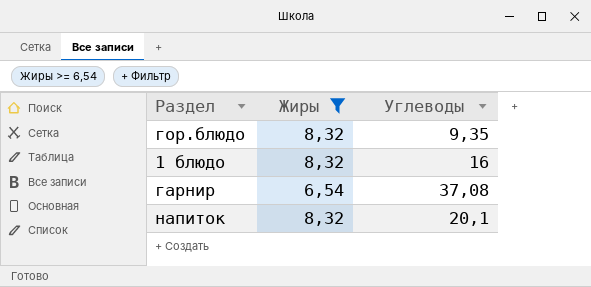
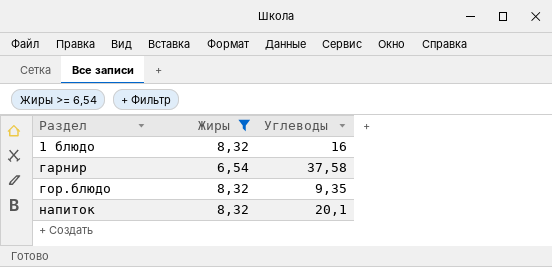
row order: none -> Раздел ascending
гарнир | Углеводы: 37,08 -> 37,58

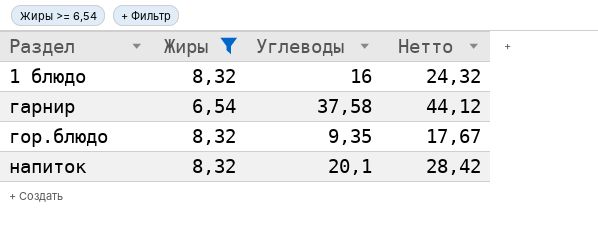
column Нетто | formula: none -> [Жиры] + [Углеводы]

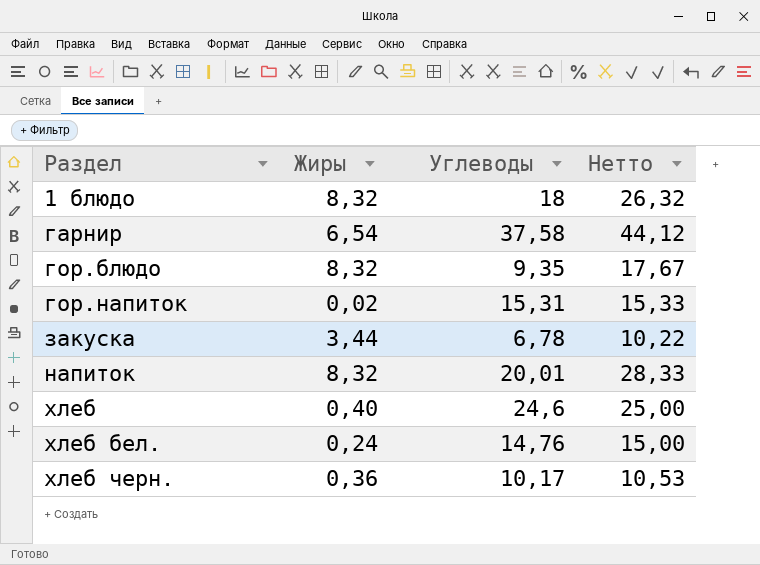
filter: Жиры >= 6,54 -> none
1 блюдо | Углеводы: 16 -> 18
1 блюдо | Нетто: 24,32 -> 26,32
напиток | Углеводы: 20,1 -> 20,01
напиток | Нетто: 28,42 -> 28,33

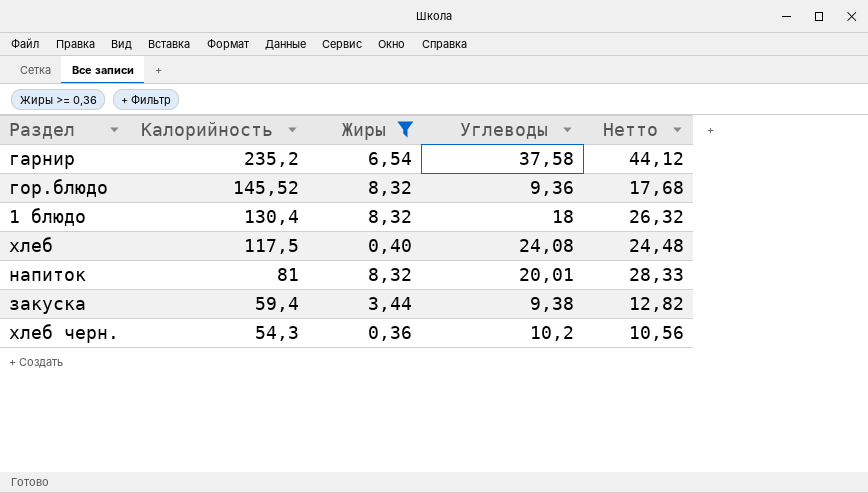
filter: none -> Жиры >= 0,36
row order: Раздел ascending -> Калорийность descending
column Калорийность | position: none -> 2
гор.блюдо | Углеводы: 9,35 -> 9,36
гор.блюдо | Нетто: 17,67 -> 17,68
хлеб | Углеводы: 24,6 -> 24,08
хлеб | Нетто: 25,00 -> 24,48
закуска | Углеводы: 6,78 -> 9,38
закуска | Нетто: 10,22 -> 12,82
хлеб черн. | Углеводы: 10,17 -> 10,2
хлеб черн. | Нетто: 10,53 -> 10,56

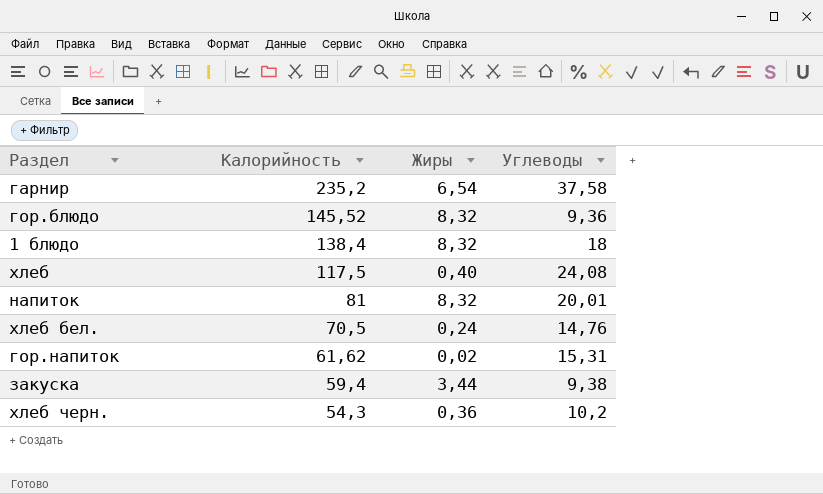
filter: Жиры >= 0,36 -> none
column Нетто | formula: [Жиры] + [Углеводы] -> none
1 блюдо | Калорийность: 130,4 -> 138,4

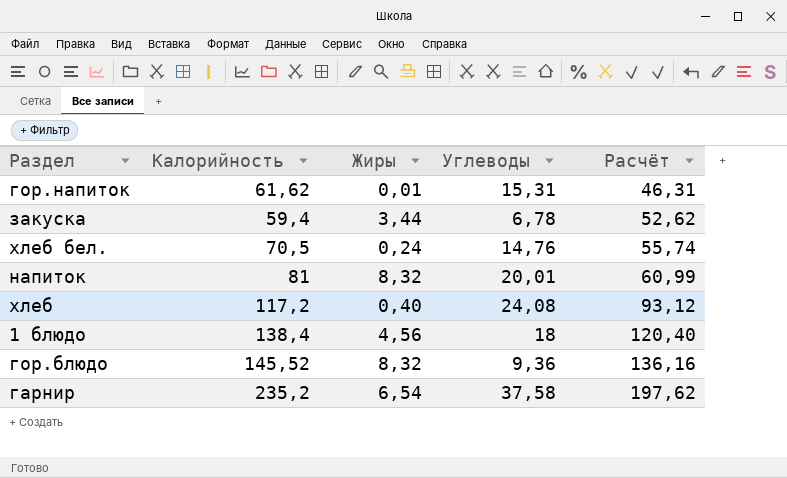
row order: Калорийность descending -> Расчёт ascending
column Расчёт | formula: none -> [Калорийность] - [Углеводы]
row хлеб черн.: 54,3 | 0,36 | 10,2 -> none
гор.напиток | Жиры: 0,02 -> 0,01
закуска | Углеводы: 9,38 -> 6,78
хлеб | Калорийность: 117,5 -> 117,2
1 блюдо | Жиры: 8,32 -> 4,56

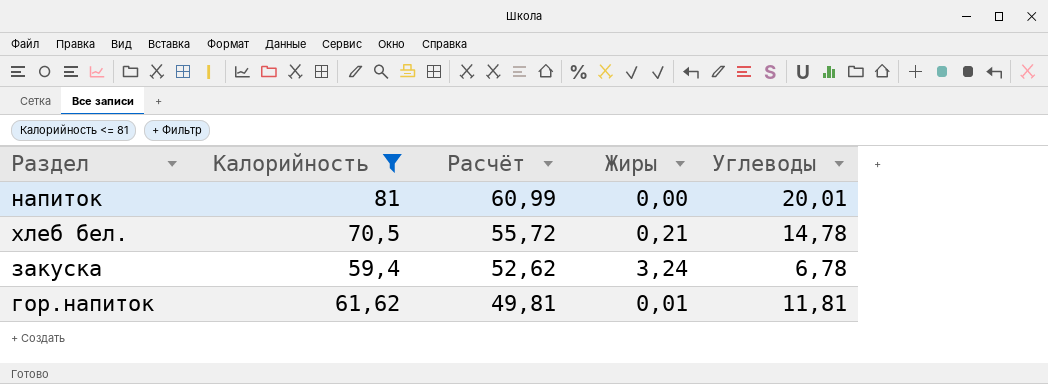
filter: none -> Калорийность <= 81
row order: Расчёт ascending -> Расчёт descending
column Расчёт | position: 5 -> 3
напиток | Жиры: 8,32 -> 0,00
хлеб бел. | Расчёт: 55,74 -> 55,72
хлеб бел. | Жиры: 0,24 -> 0,21
хлеб бел. | Углеводы: 14,76 -> 14,78
закуска | Жиры: 3,44 -> 3,24
гор.напиток | Расчёт: 46,31 -> 49,81
гор.напиток | Углеводы: 15,31 -> 11,81

